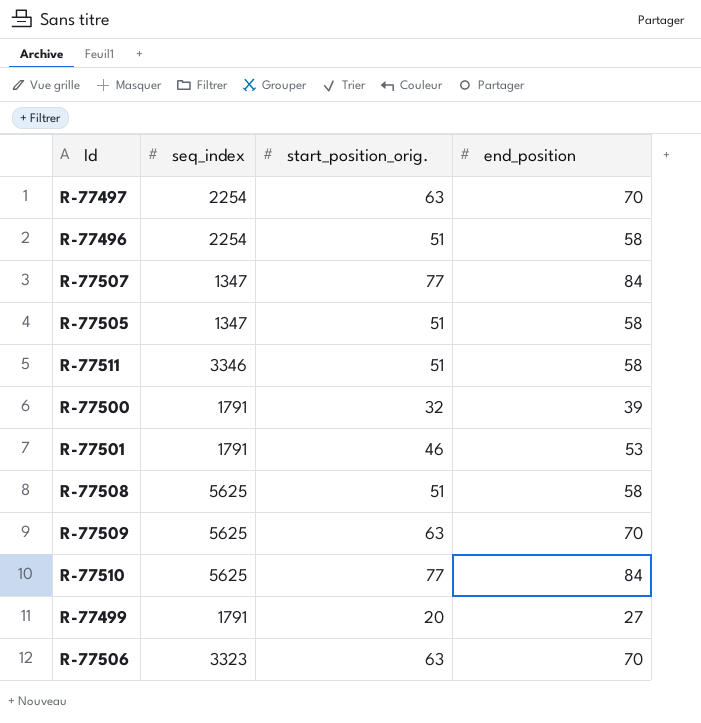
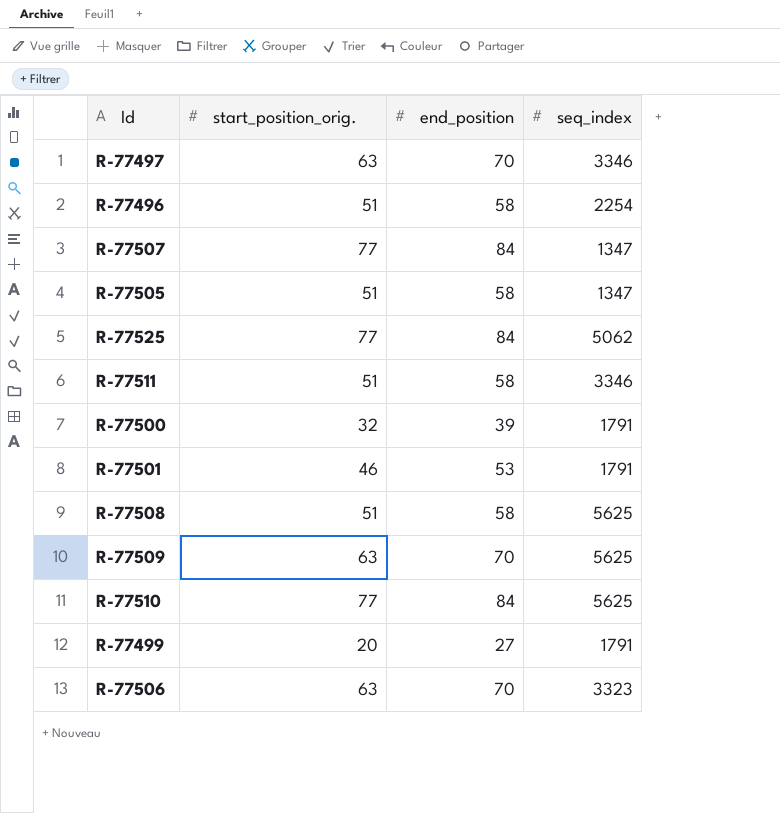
column seq_index | position: 2 -> 4
R-77497 | seq_index: 2254 -> 3346
row R-77525: none -> 77 | 84 | 5062

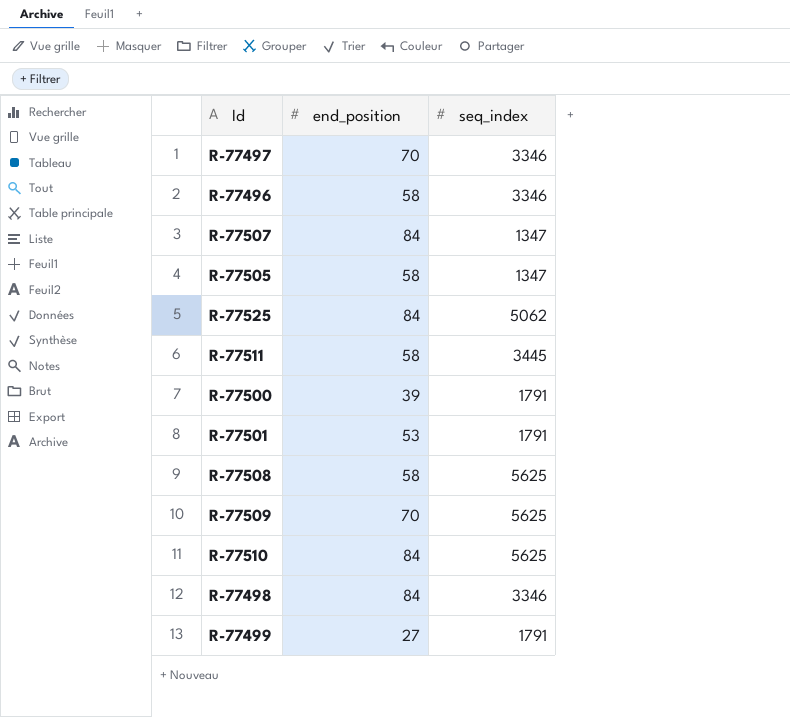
column start_position_orig. | position: 2 -> none
row R-77506: 63 | 70 | 3323 -> none
R-77496 | seq_index: 2254 -> 3346
R-77511 | seq_index: 3346 -> 3445
row R-77498: none -> 84 | 3346

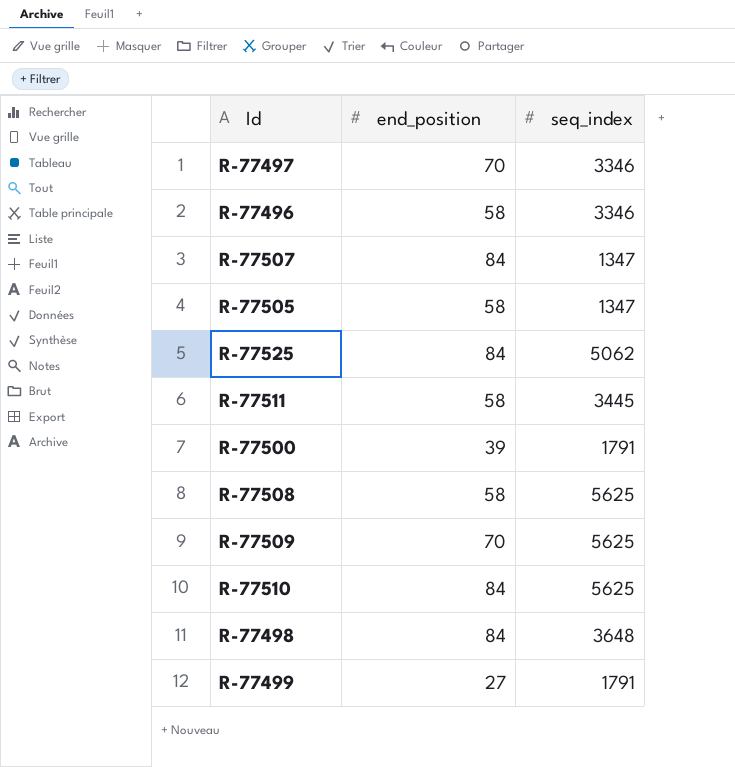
row R-77501: 53 | 1791 -> none
R-77498 | seq_index: 3346 -> 3648

